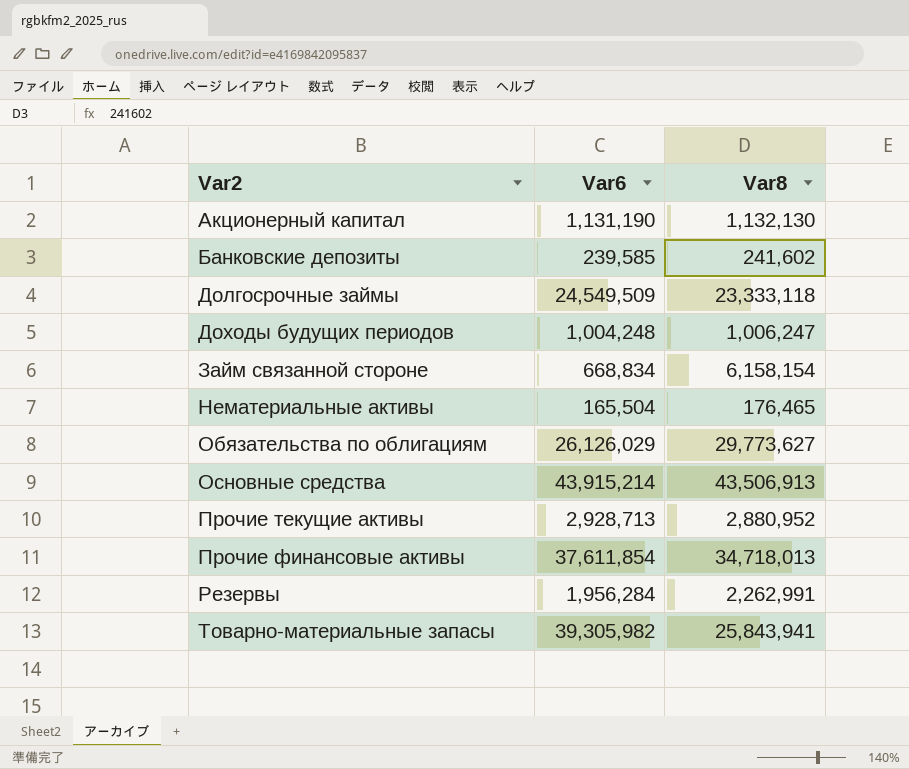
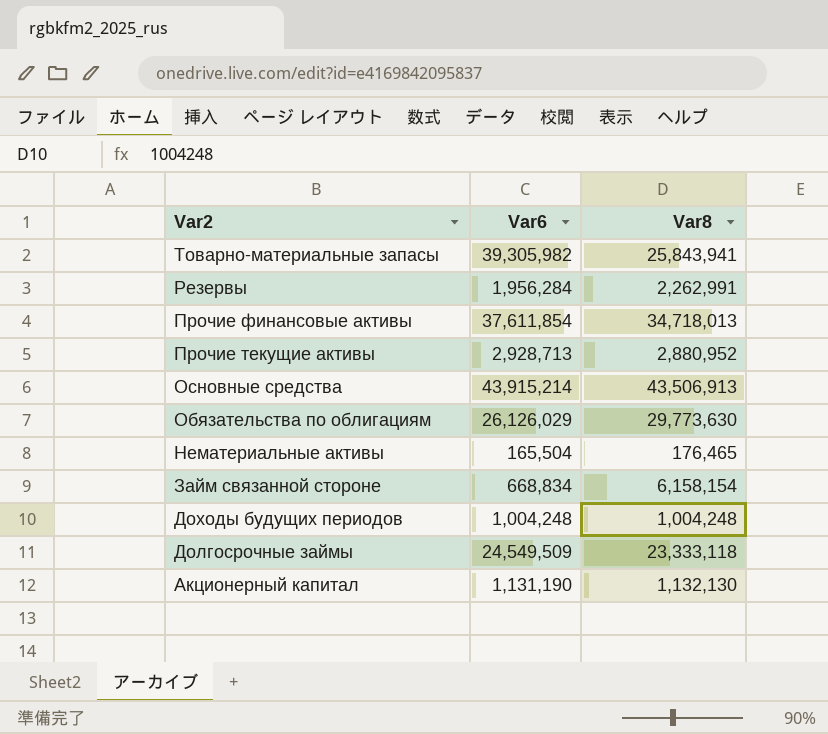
row order: Var2 ascending -> Var2 descending
row Банковские депозиты: 239,585 | 241,602 -> none
Обязательства по облигациям | Var8: 29,773,627 -> 29,773,630
Доходы будущих периодов | Var8: 1,006,247 -> 1,004,248

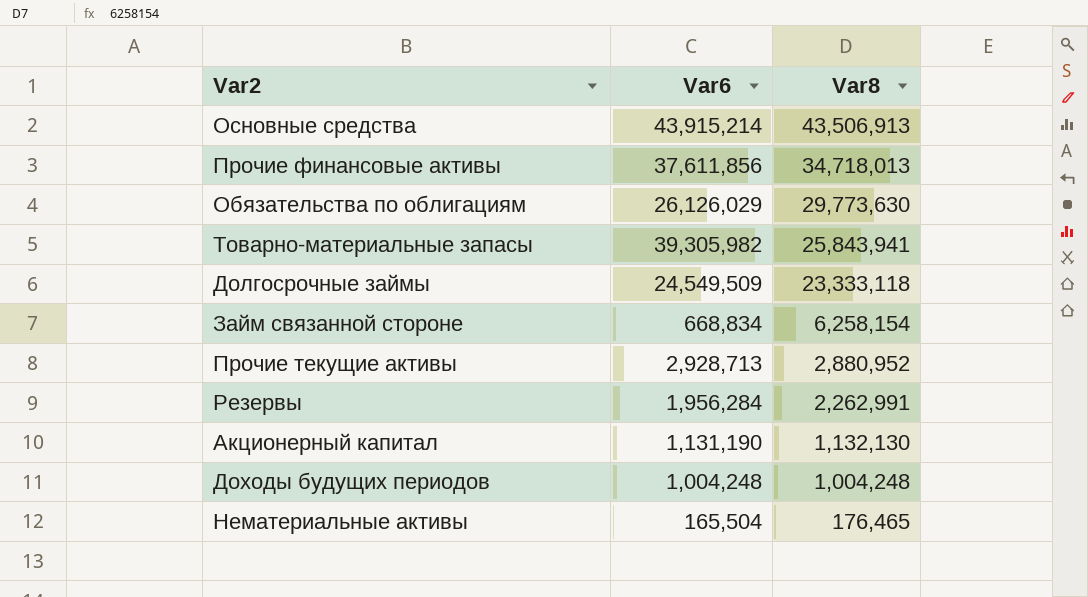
row order: Var2 descending -> Var8 descending
Прочие финансовые активы | Var6: 37,611,854 -> 37,611,856
Займ связанной стороне | Var8: 6,158,154 -> 6,258,154

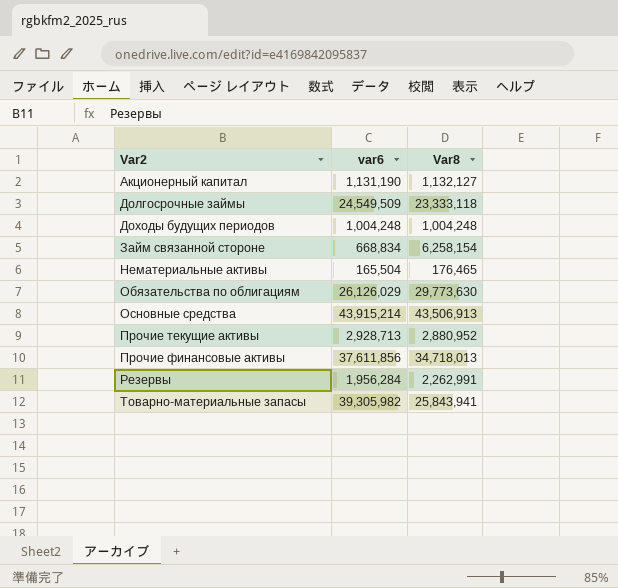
row order: Var8 descending -> Var2 ascending
column name: Var6 -> var6
Акционерный капитал | Var8: 1,132,130 -> 1,132,127

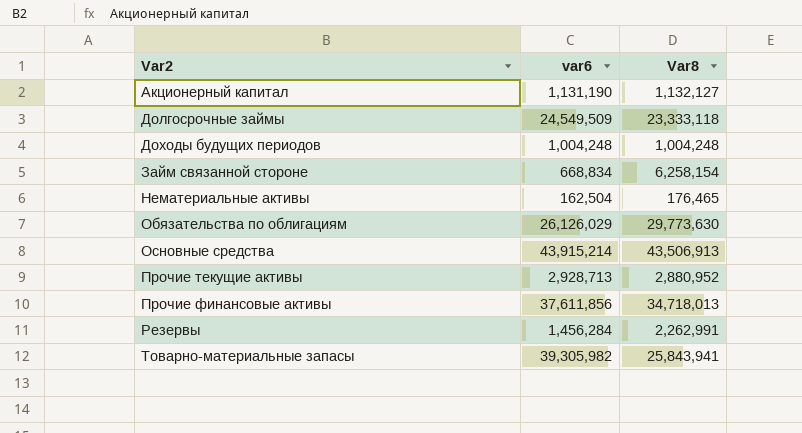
Нематериальные активы | var6: 165,504 -> 162,504
Резервы | var6: 1,956,284 -> 1,456,284

